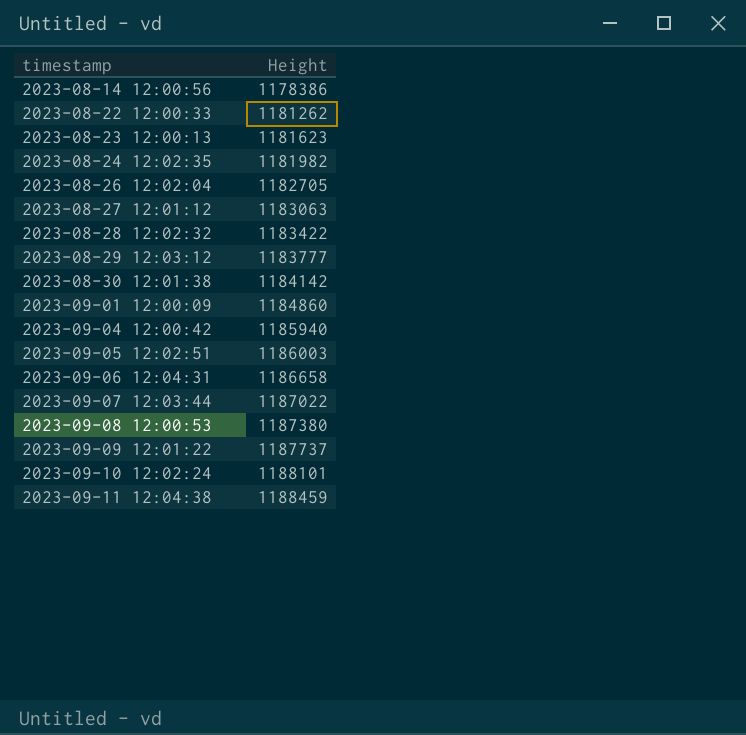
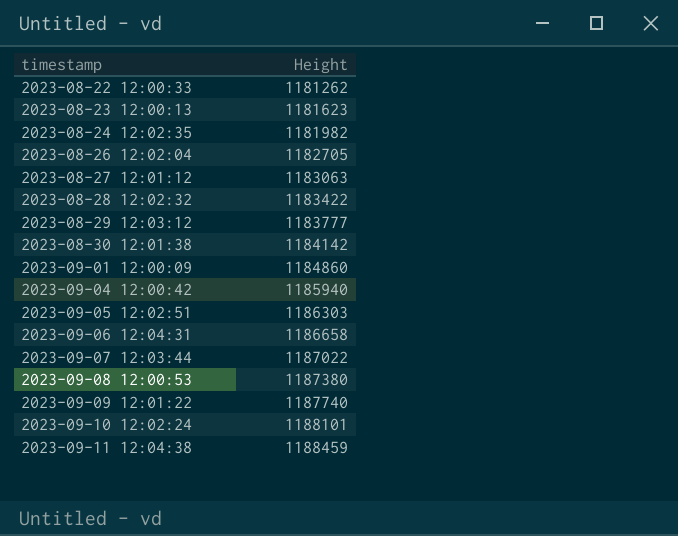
row 2023-08-14 12:00:56: 1178386 -> none
2023-09-05 12:02:51 | Height: 1186003 -> 1186303
2023-09-09 12:01:22 | Height: 1187737 -> 1187740

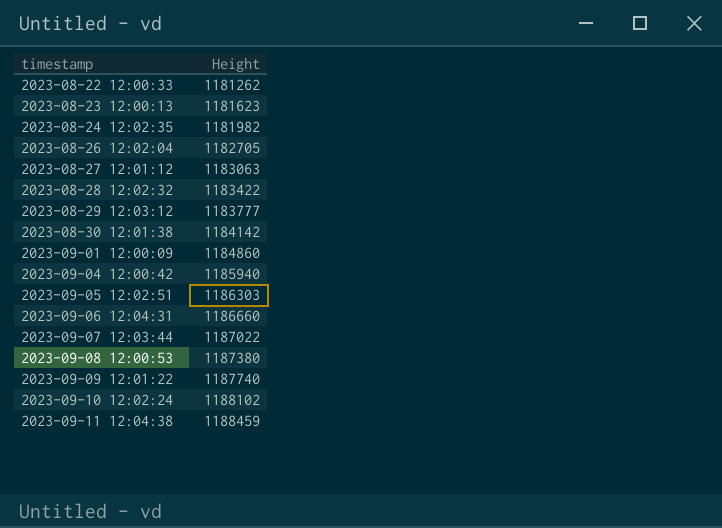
2023-09-06 12:04:31 | Height: 1186658 -> 1186660
2023-09-10 12:02:24 | Height: 1188101 -> 1188102

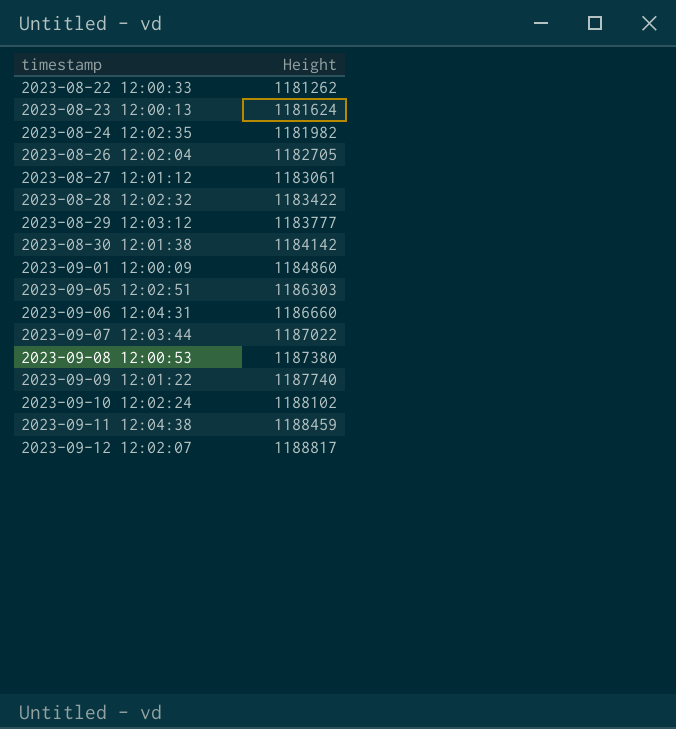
row 2023-09-04 12:00:42: 1185940 -> none
2023-08-23 12:00:13 | Height: 1181623 -> 1181624
2023-08-27 12:01:12 | Height: 1183063 -> 1183061
row 2023-09-12 12:02:07: none -> 1188817

